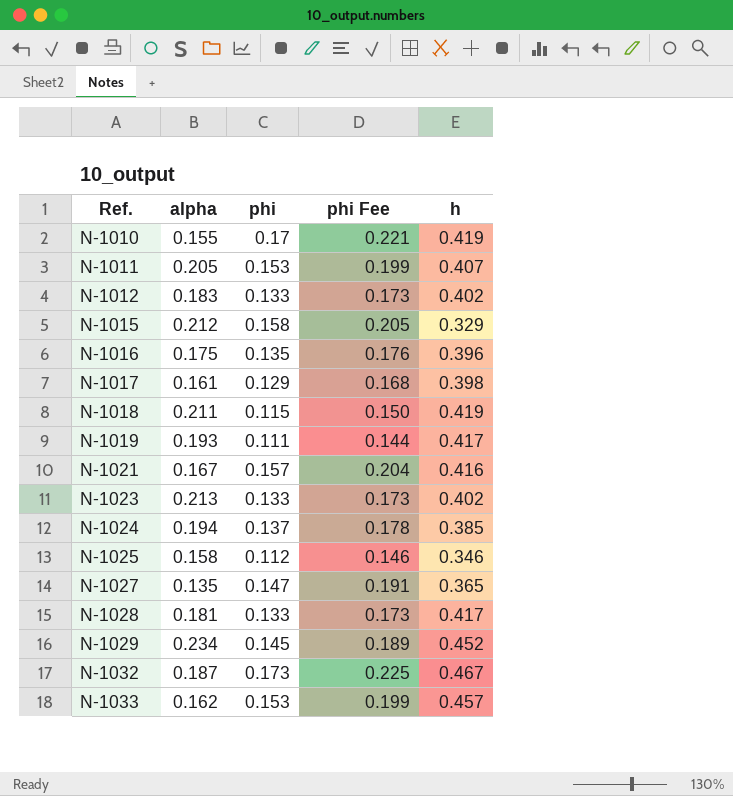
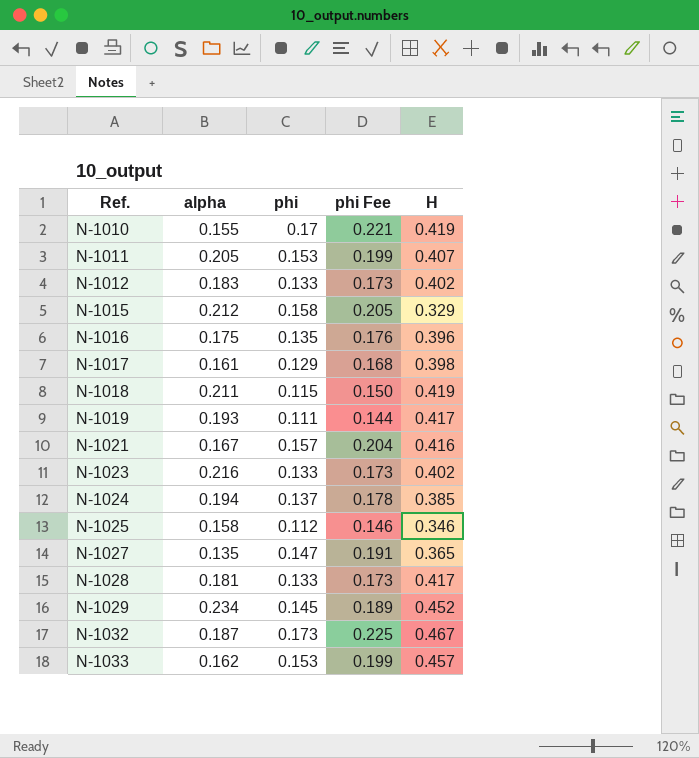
column name: h -> H
N-1023 | alpha: 0.213 -> 0.216

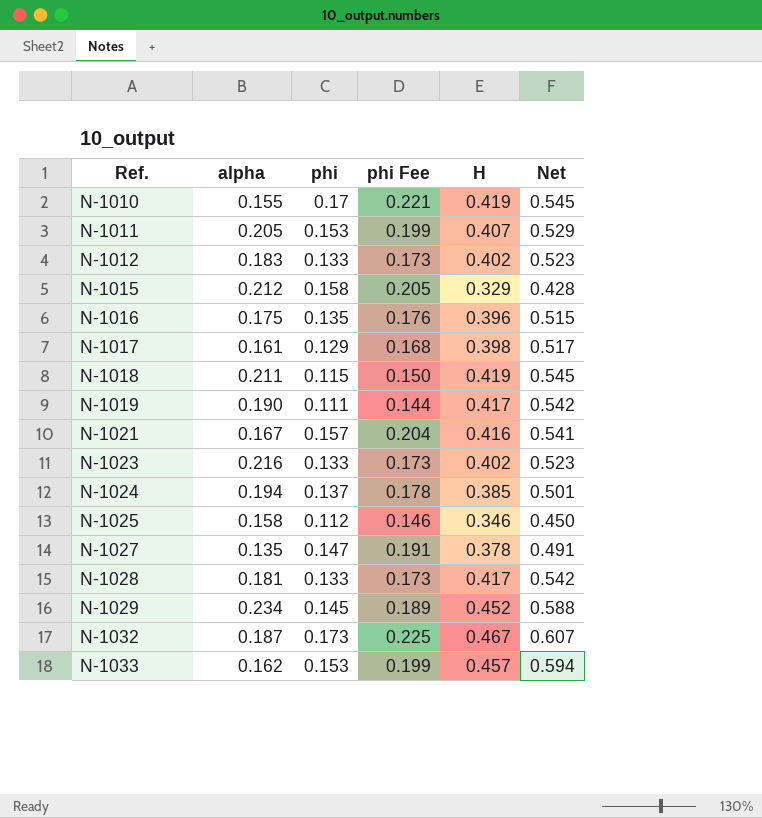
column Net | formula: none -> [H] * 1.3
N-1019 | alpha: 0.193 -> 0.190
N-1027 | H: 0.365 -> 0.378

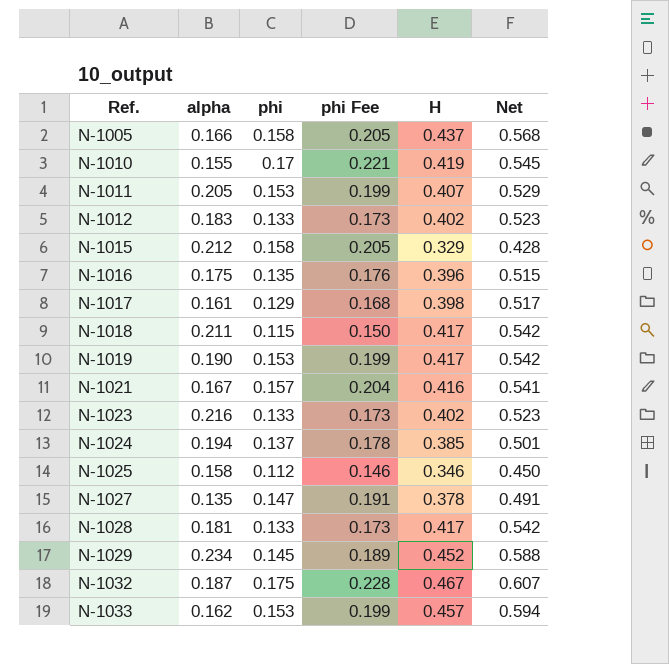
row N-1005: none -> 0.166 | 0.158 | 0.205 | 0.437 | 0.568
N-1018 | H: 0.419 -> 0.417
N-1018 | Net: 0.545 -> 0.542
N-1019 | phi: 0.111 -> 0.153
N-1019 | phi Fee: 0.144 -> 0.199
N-1032 | phi: 0.173 -> 0.175
N-1032 | phi Fee: 0.225 -> 0.228

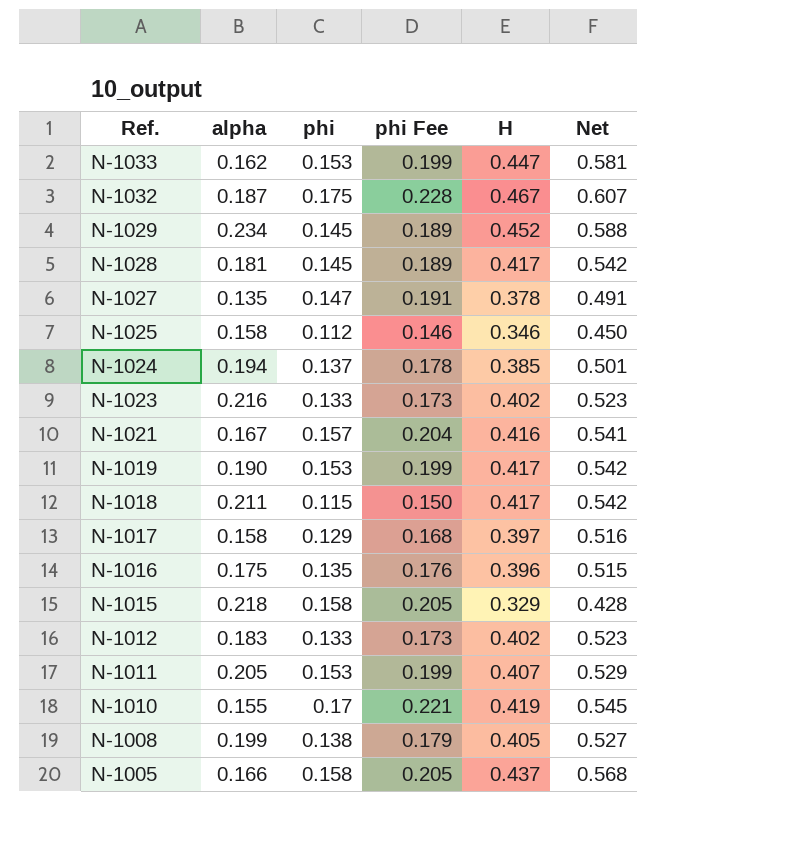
row order: Ref. ascending -> Ref. descending
N-1033 | H: 0.457 -> 0.447
N-1033 | Net: 0.594 -> 0.581
N-1028 | phi: 0.133 -> 0.145
N-1028 | phi Fee: 0.173 -> 0.189
N-1017 | alpha: 0.161 -> 0.158
N-1017 | H: 0.398 -> 0.397
N-1017 | Net: 0.517 -> 0.516
N-1015 | alpha: 0.212 -> 0.218
row N-1008: none -> 0.199 | 0.138 | 0.179 | 0.405 | 0.527

